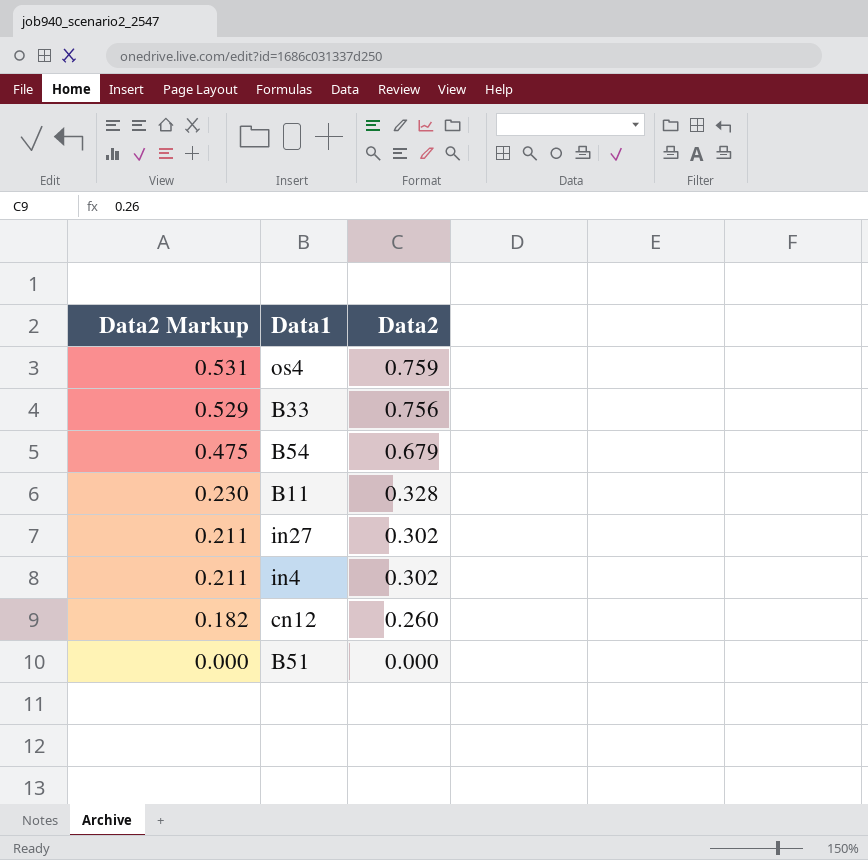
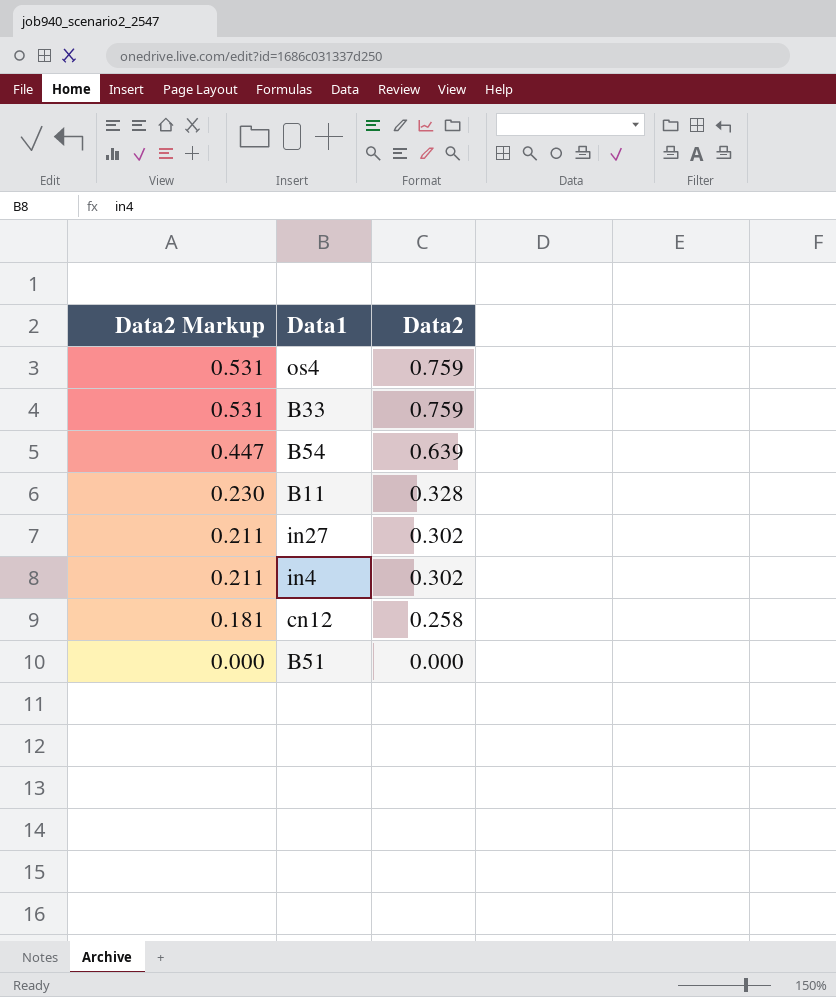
B33 | Data2 Markup: 0.529 -> 0.531
B33 | Data2: 0.756 -> 0.759
B54 | Data2 Markup: 0.475 -> 0.447
B54 | Data2: 0.679 -> 0.639
cn12 | Data2 Markup: 0.182 -> 0.181
cn12 | Data2: 0.260 -> 0.258

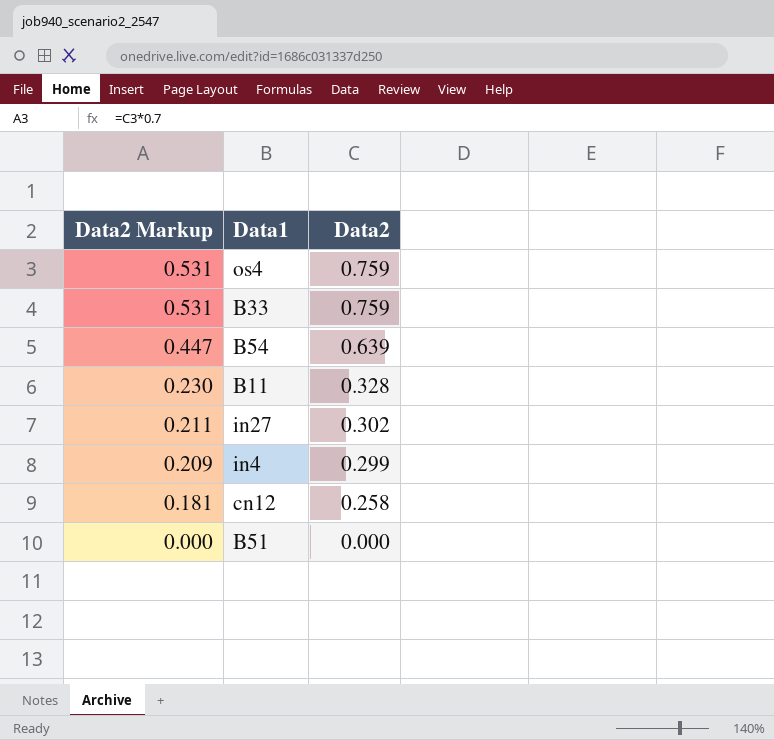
in4 | Data2 Markup: 0.211 -> 0.209
in4 | Data2: 0.302 -> 0.299

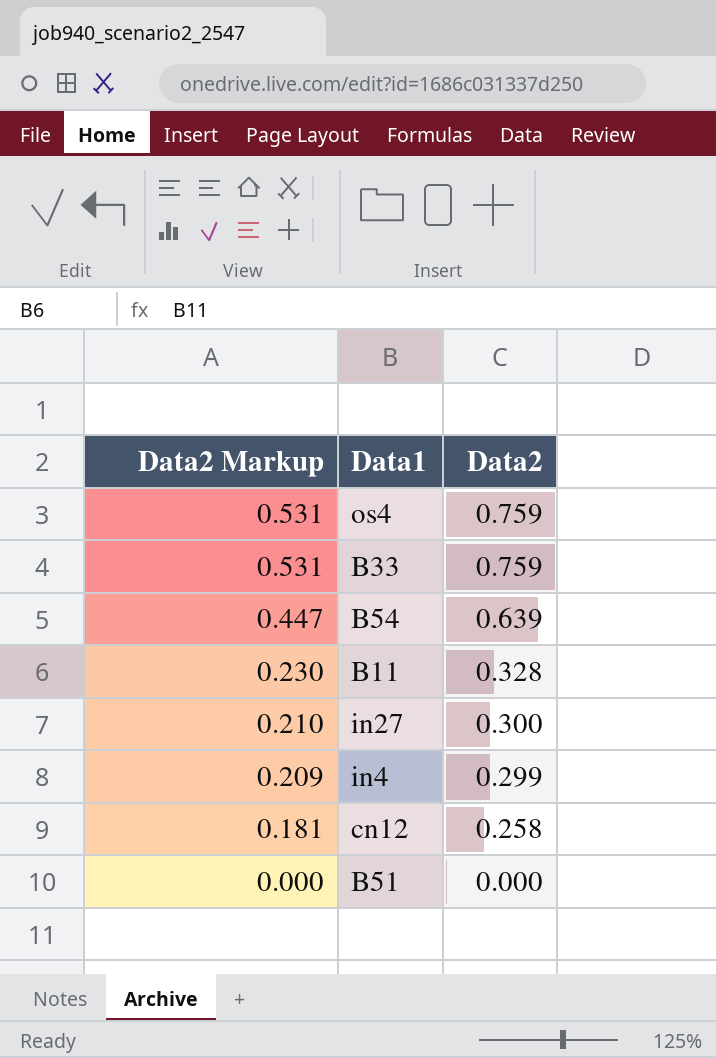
in27 | Data2 Markup: 0.211 -> 0.210
in27 | Data2: 0.302 -> 0.300

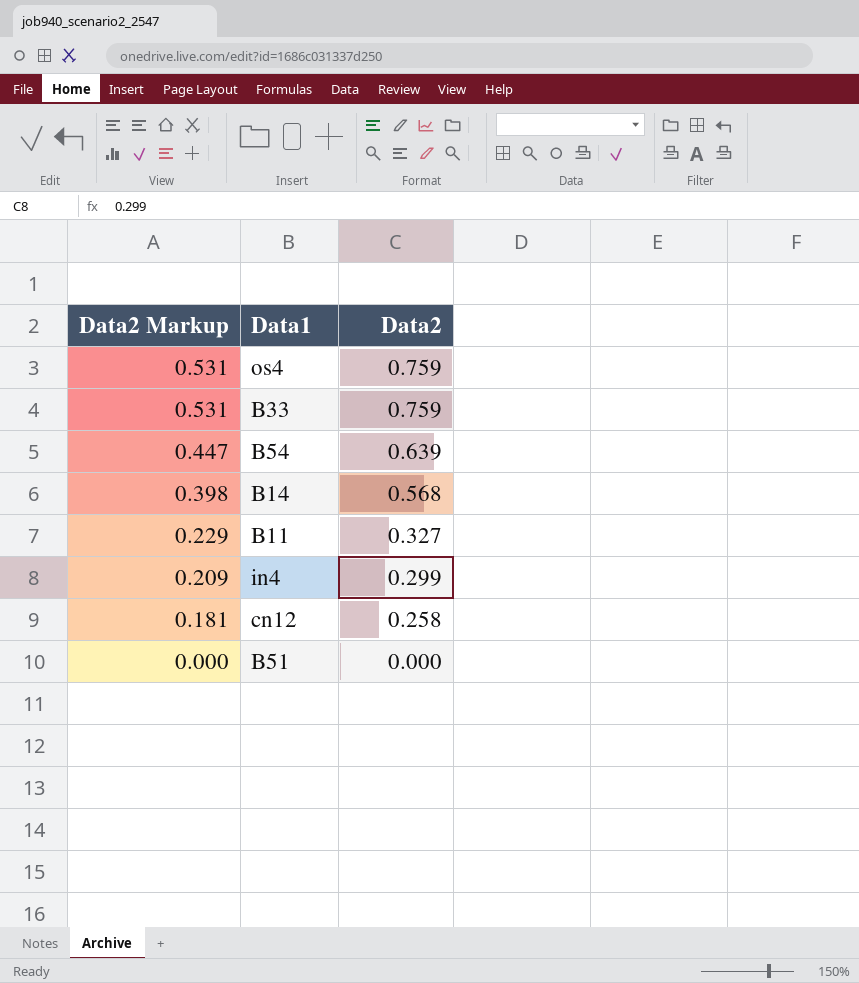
row in27: 0.210 | 0.300 -> none
row B14: none -> 0.398 | 0.568
B11 | Data2 Markup: 0.230 -> 0.229
B11 | Data2: 0.328 -> 0.327

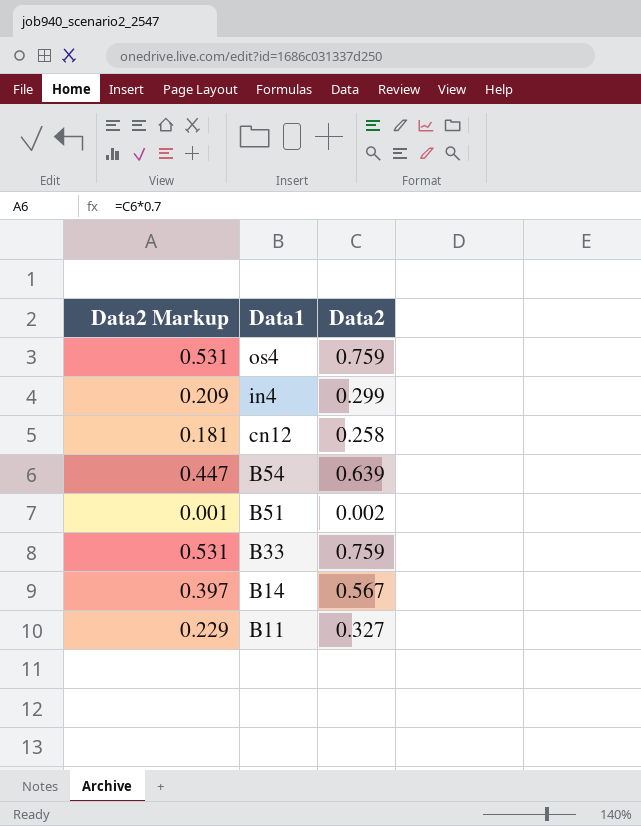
row order: Data2 Markup descending -> Data1 descending
B51 | Data2 Markup: 0.000 -> 0.001
B51 | Data2: 0.000 -> 0.002
B14 | Data2 Markup: 0.398 -> 0.397
B14 | Data2: 0.568 -> 0.567

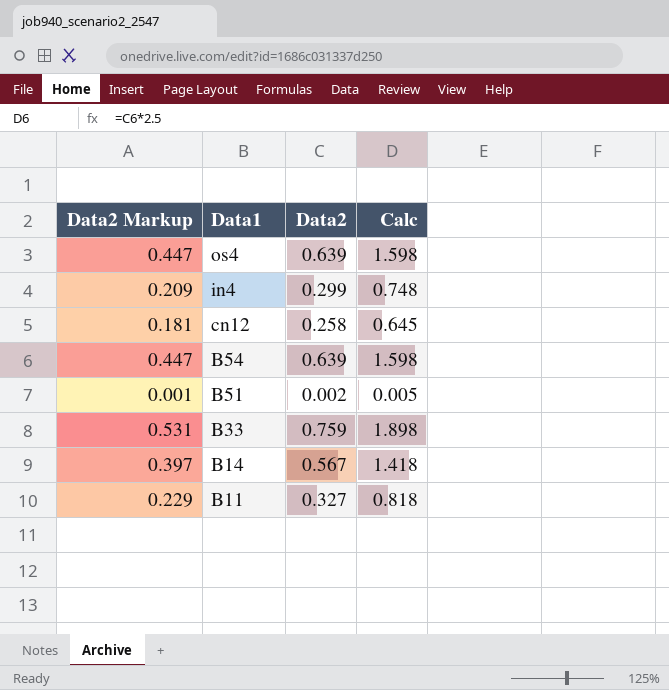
column Calc | formula: none -> [Data2] * 2.5
os4 | Data2 Markup: 0.531 -> 0.447
os4 | Data2: 0.759 -> 0.639

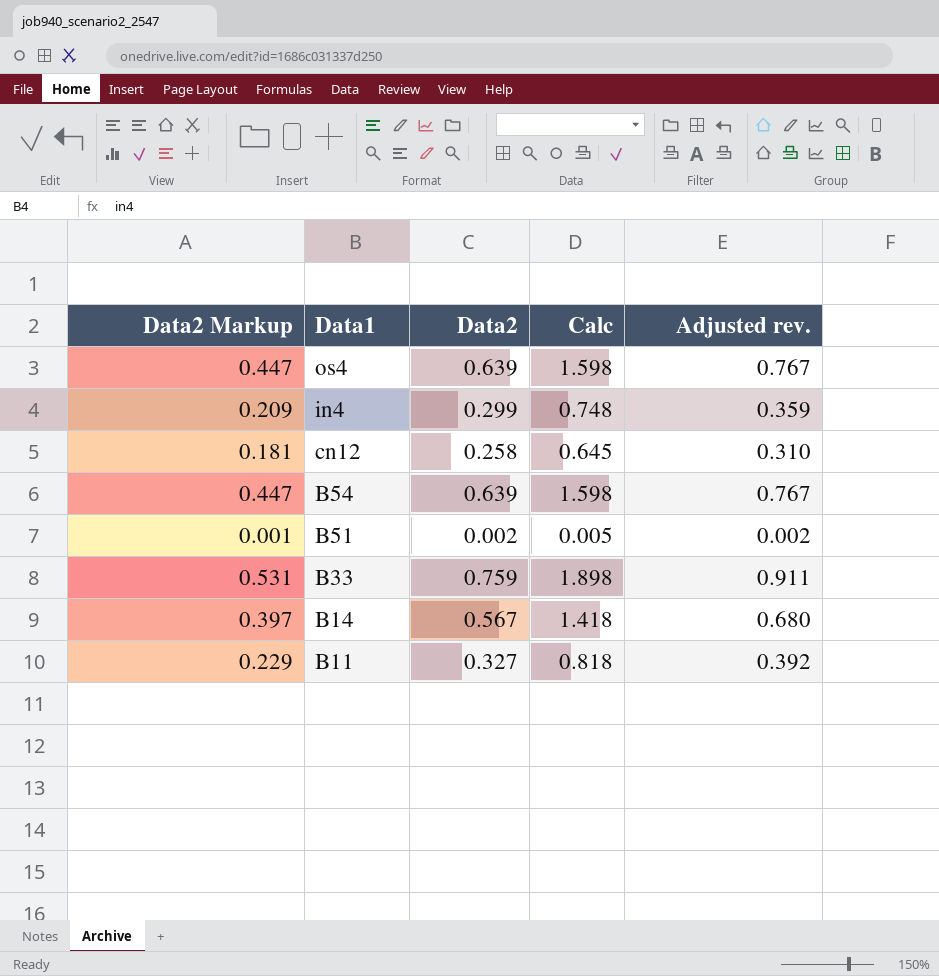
column Adjusted rev. | formula: none -> [Data2] * 1.2

